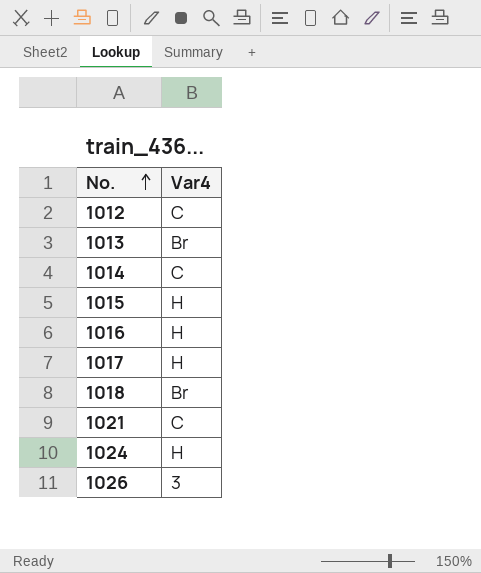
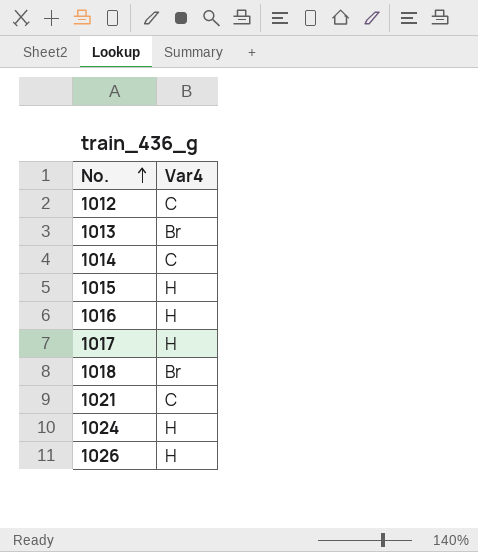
1026 | Var4: 3 -> H

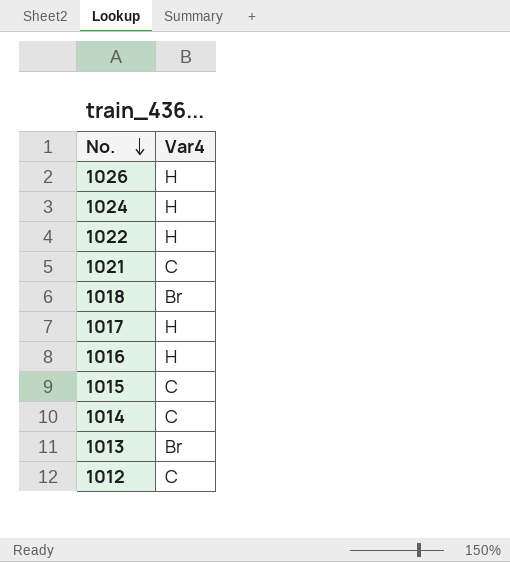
row order: No. ascending -> No. descending
row 1022: none -> H
1015 | Var4: H -> C

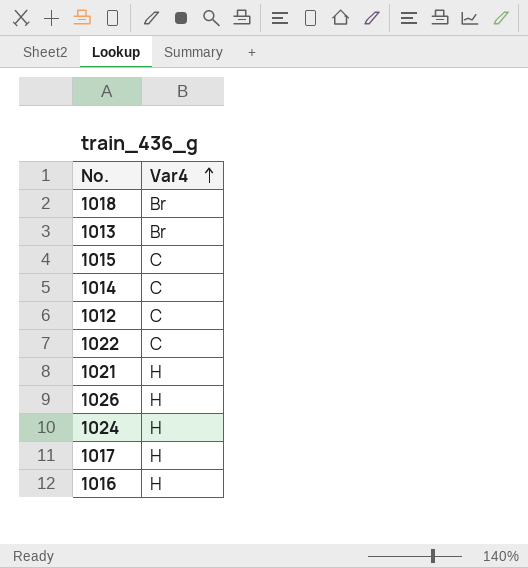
row order: No. descending -> Var4 ascending
1022 | Var4: H -> C
1021 | Var4: C -> H

